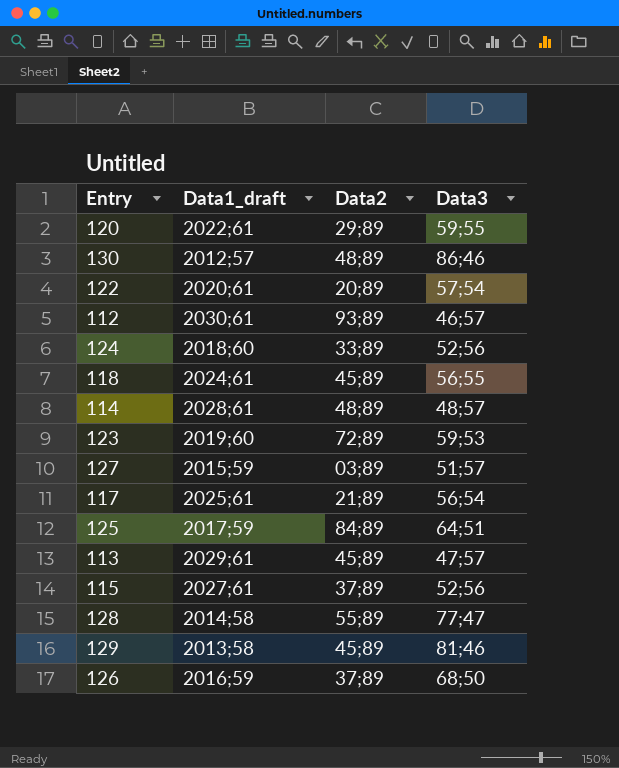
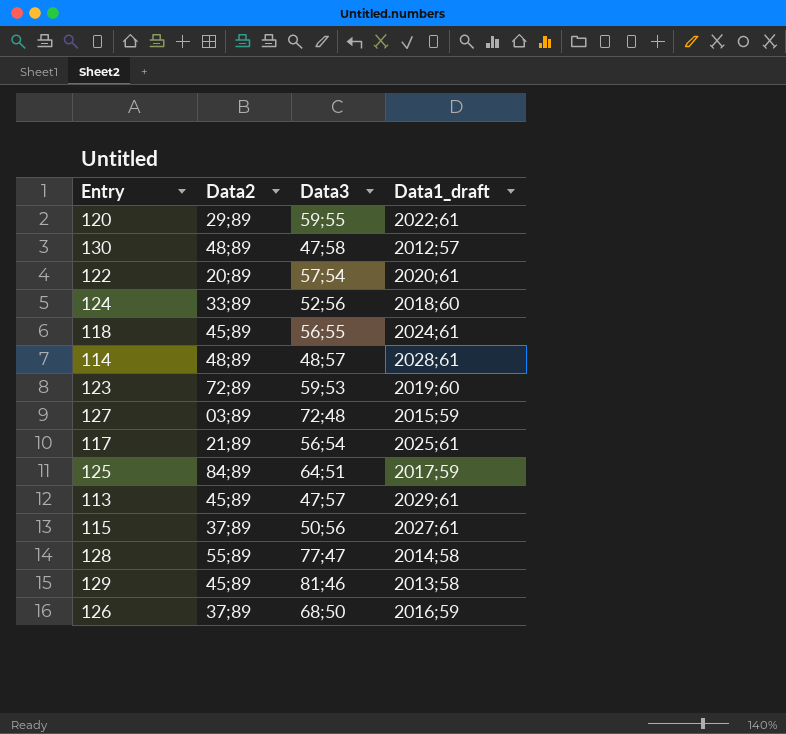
column Data1_draft | position: 2 -> 4
row 112: 2030;61 | 93;89 | 46;57 -> none
130 | Data3: 86;46 -> 47;58
127 | Data3: 51;57 -> 72;48
115 | Data3: 52;56 -> 50;56

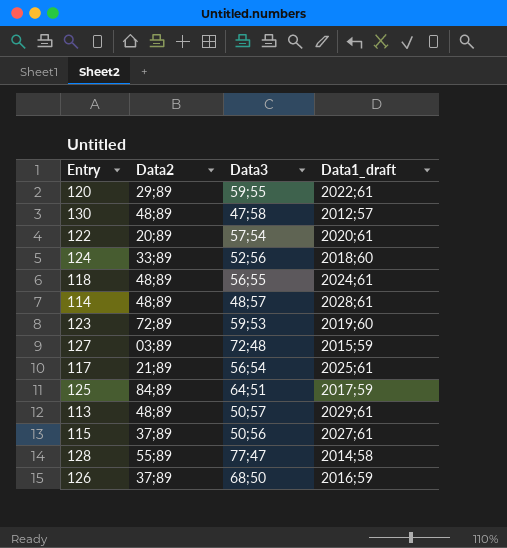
row 129: 45;89 | 81;46 | 2013;58 -> none
118 | Data2: 45;89 -> 48;89
113 | Data2: 45;89 -> 48;89
113 | Data3: 47;57 -> 50;57

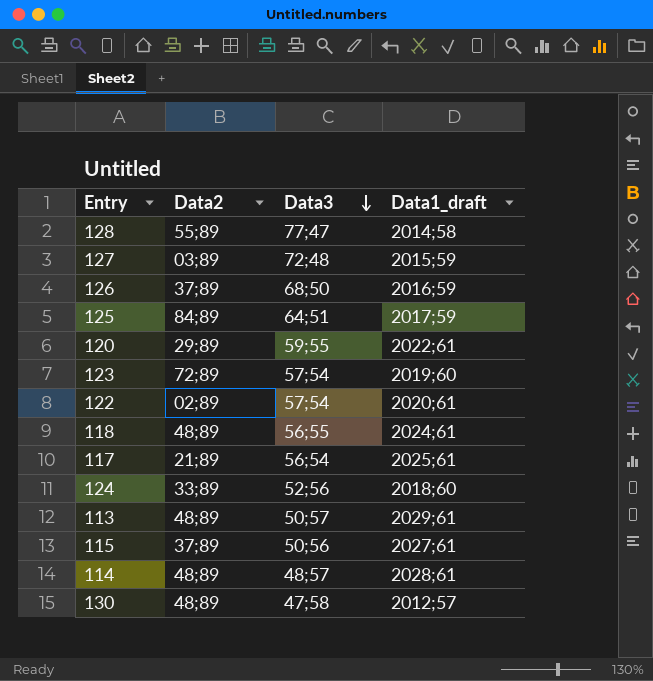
row order: none -> Data3 descending
123 | Data3: 59;53 -> 57;54
122 | Data2: 20;89 -> 02;89

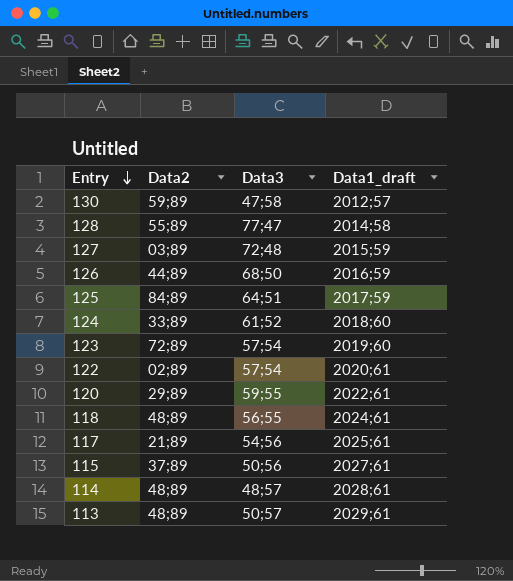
row order: Data3 descending -> Entry descending
130 | Data2: 48;89 -> 59;89
126 | Data2: 37;89 -> 44;89
124 | Data3: 52;56 -> 61;52
117 | Data3: 56;54 -> 54;56

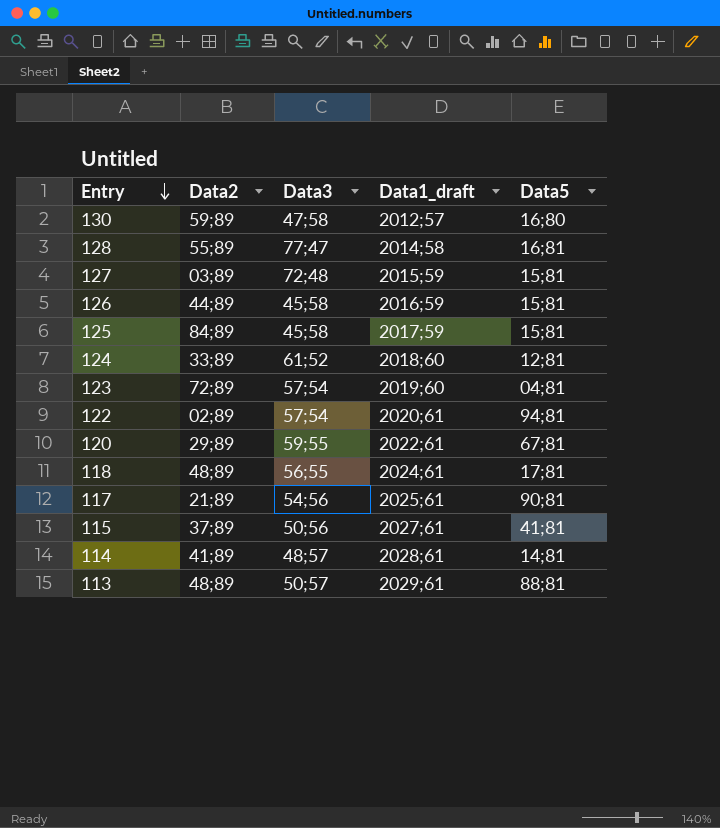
column Data5 | position: none -> 5
126 | Data3: 68;50 -> 45;58
125 | Data3: 64;51 -> 45;58
114 | Data2: 48;89 -> 41;89

